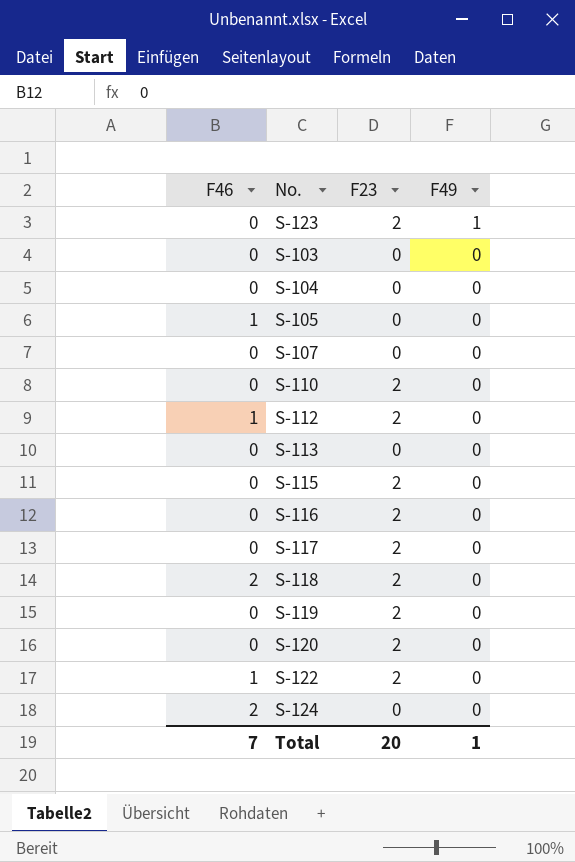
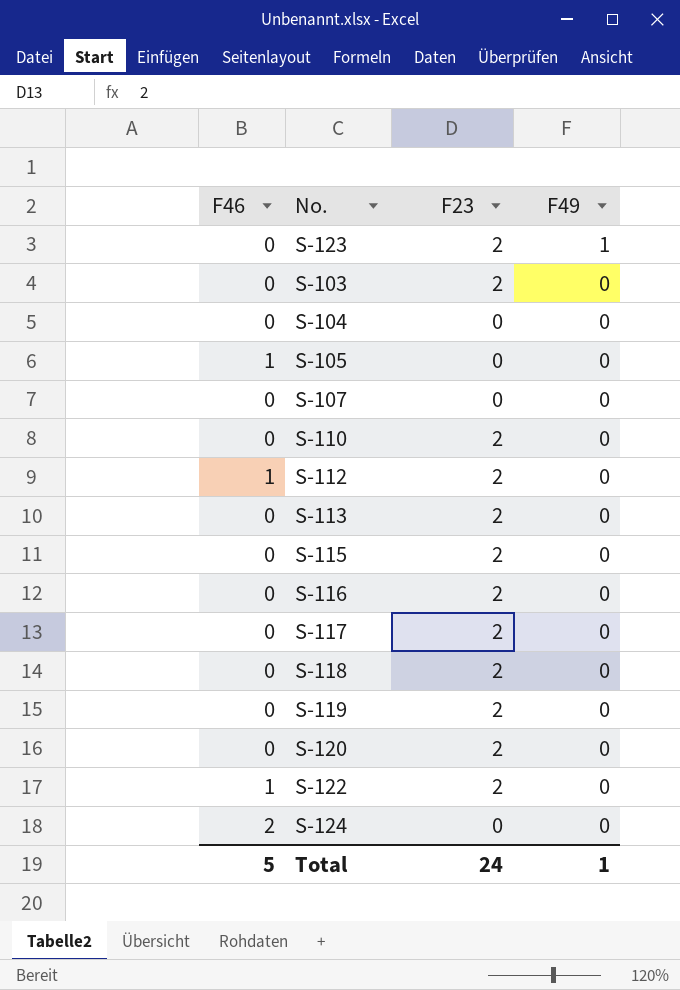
S-103 | F23: 0 -> 2
S-113 | F23: 0 -> 2
S-118 | F46: 2 -> 0
Total | F46: 7 -> 5
Total | F23: 20 -> 24

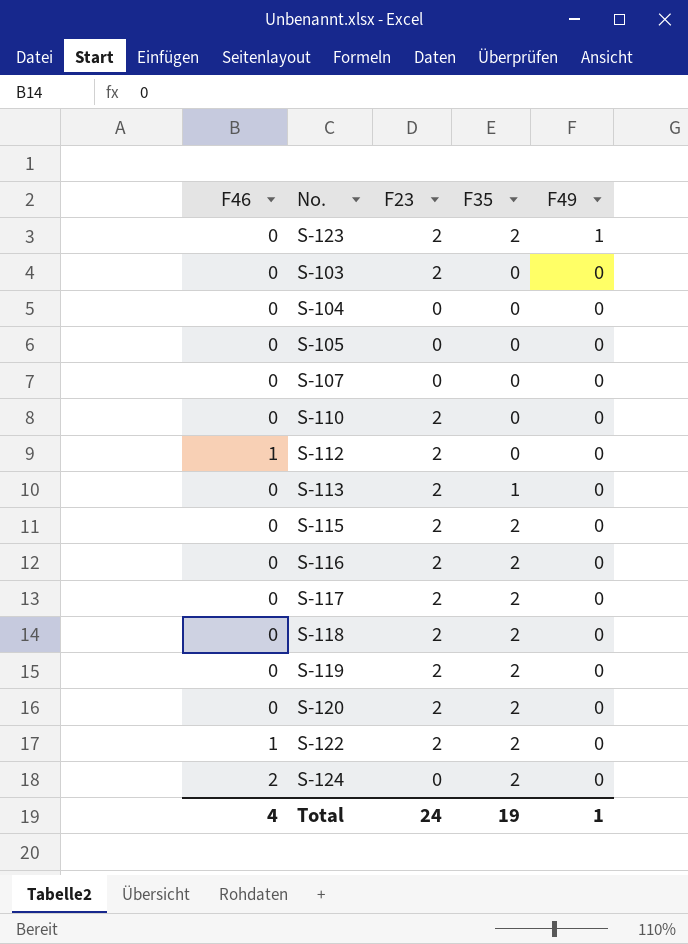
column F35 | position: none -> 4
S-105 | F46: 1 -> 0
Total | F46: 5 -> 4

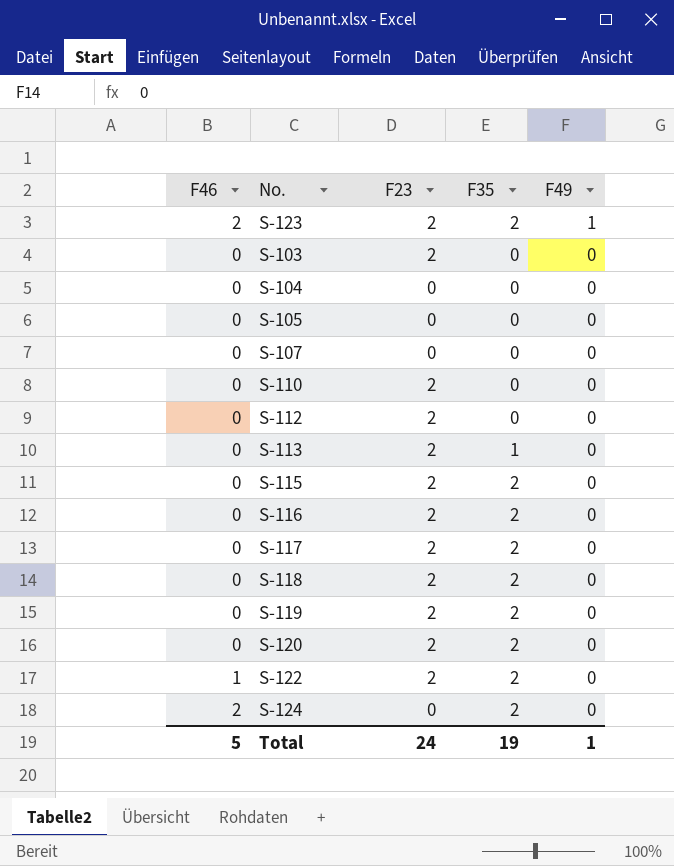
S-123 | F46: 0 -> 2
S-112 | F46: 1 -> 0
Total | F46: 4 -> 5

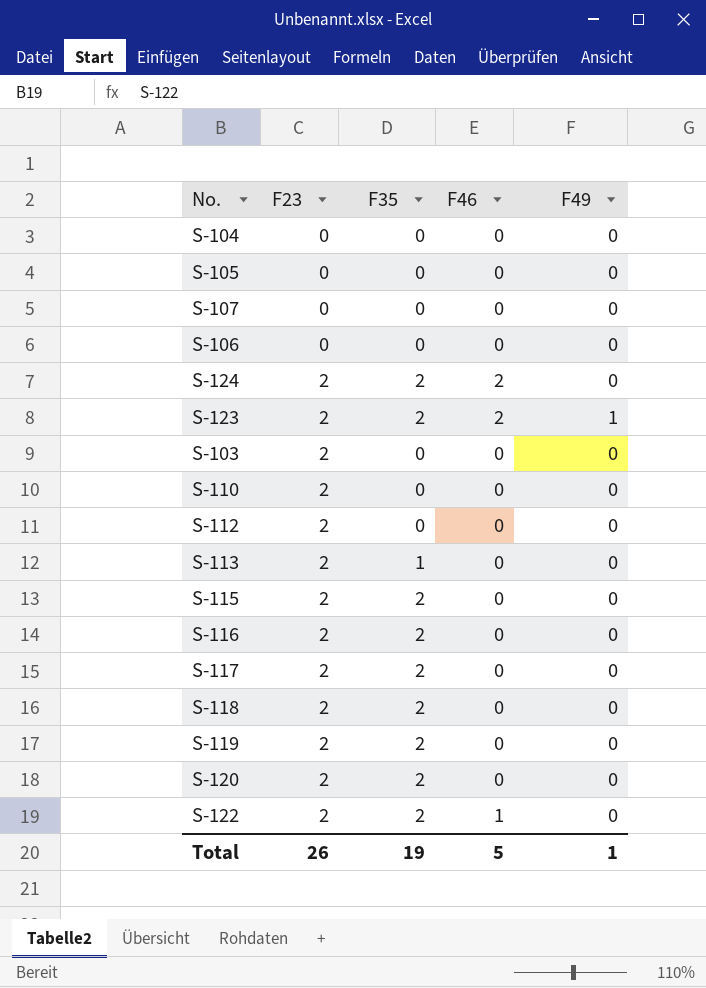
row order: F49 descending -> F23 ascending
column F46 | position: 1 -> 4
row S-106: none -> 0 | 0 | 0 | 0
S-124 | F23: 0 -> 2
Total | F23: 24 -> 26

